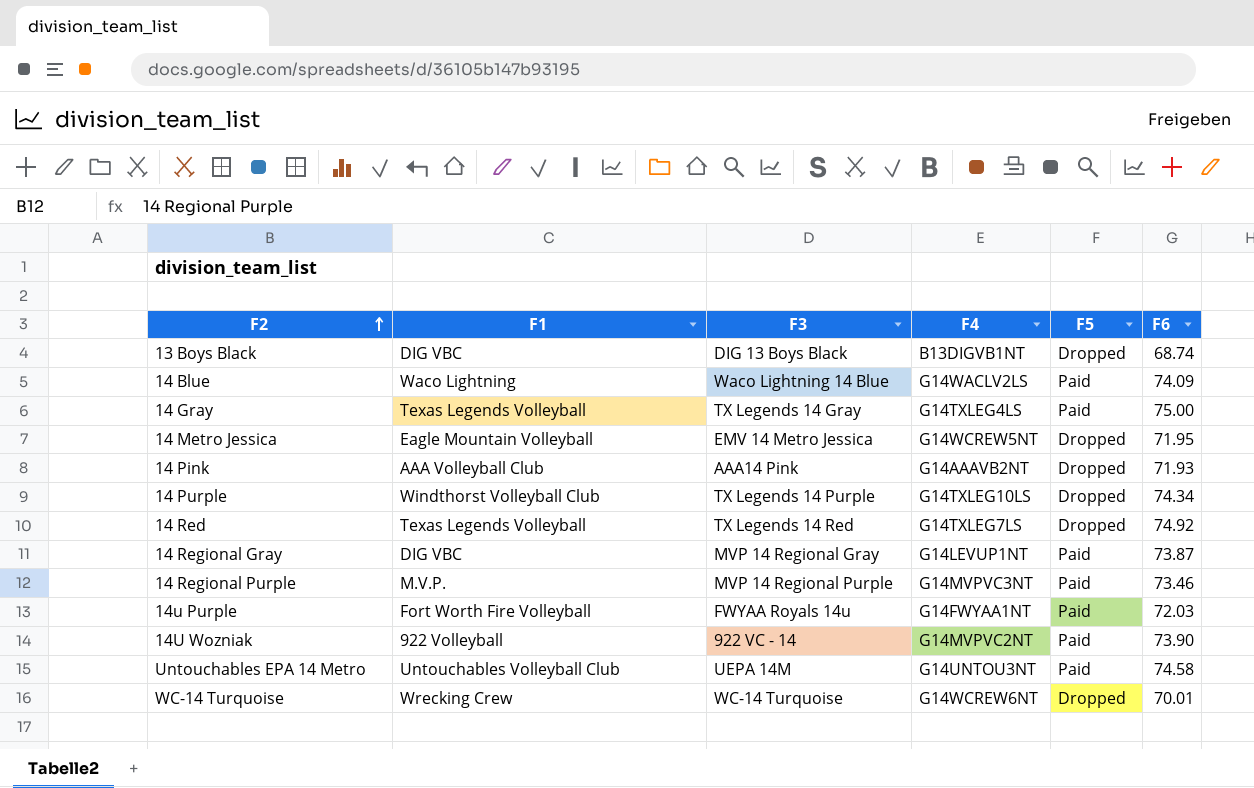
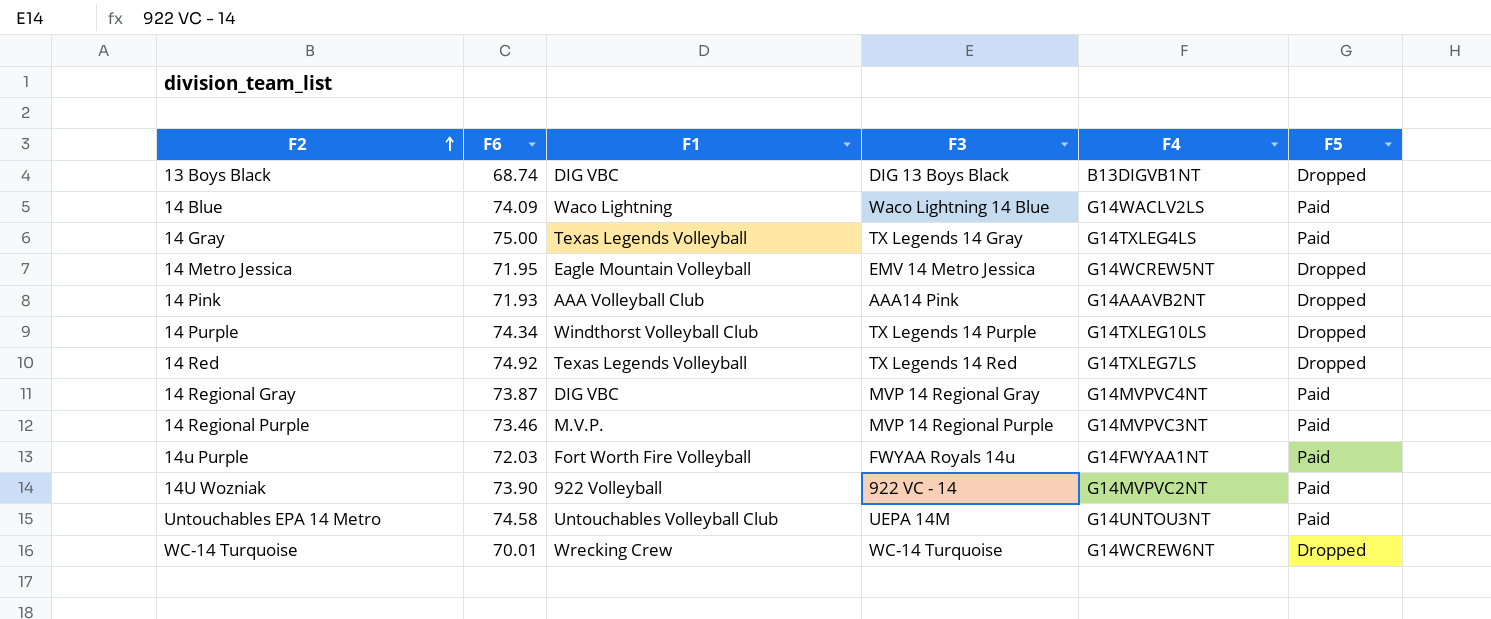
column F6 | position: 6 -> 2
14 Regional Gray | F4: G14LEVUP1NT -> G14MVPVC4NT

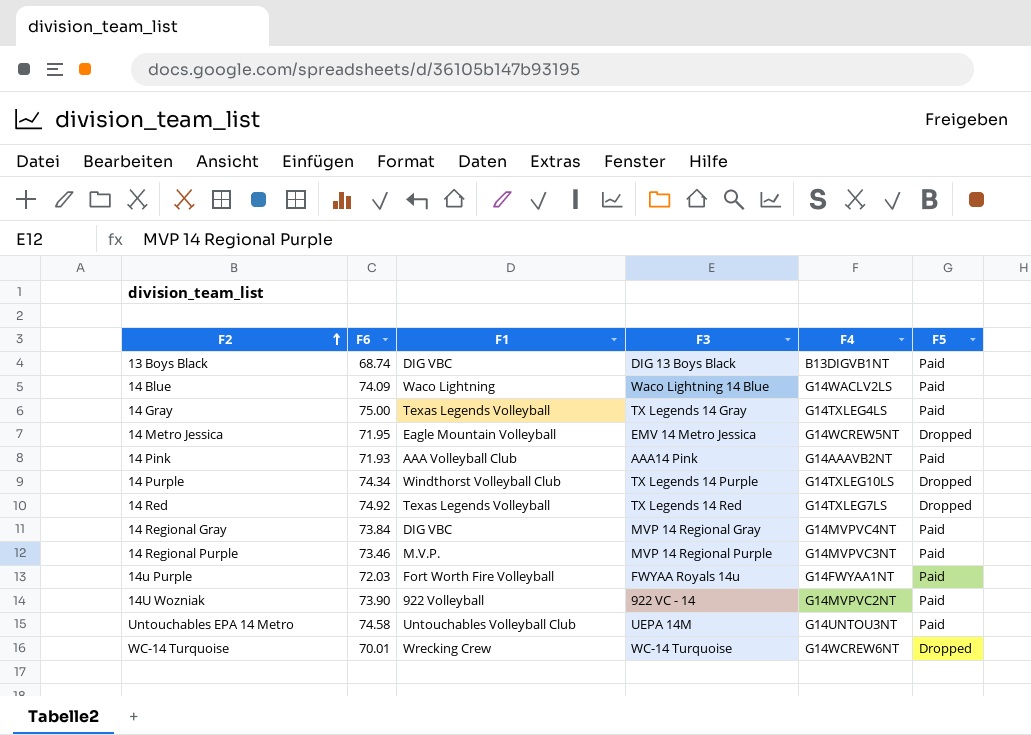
13 Boys Black | F5: Dropped -> Paid
14 Pink | F5: Dropped -> Paid
14 Regional Gray | F6: 73.87 -> 73.84

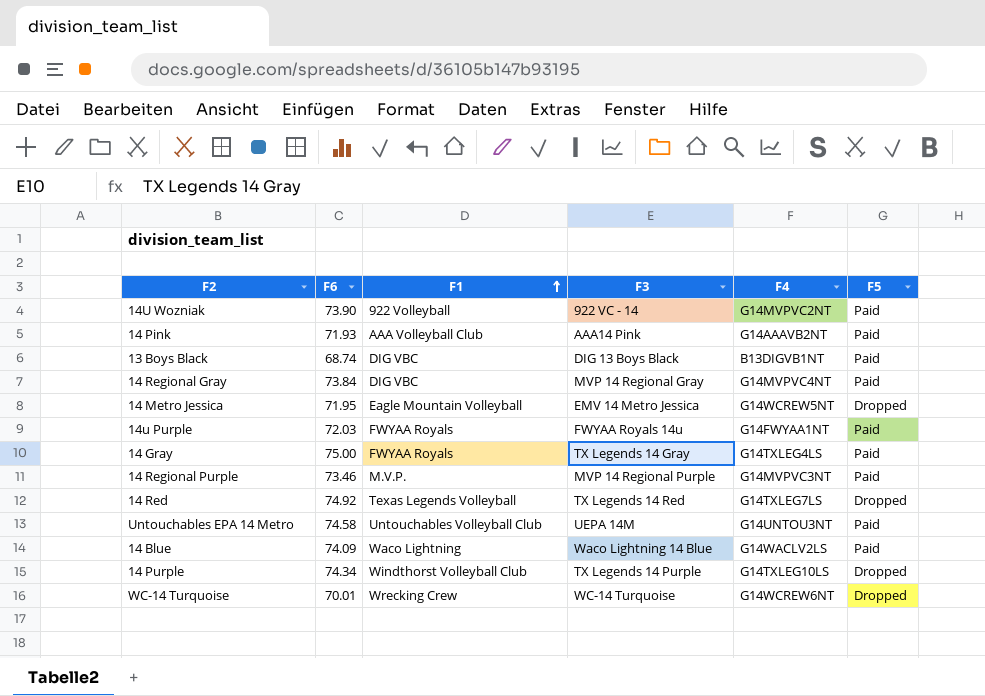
row order: F2 ascending -> F1 ascending
14u Purple | F1: Fort Worth Fire Volleyball -> FWYAA Royals
14 Gray | F1: Texas Legends Volleyball -> FWYAA Royals

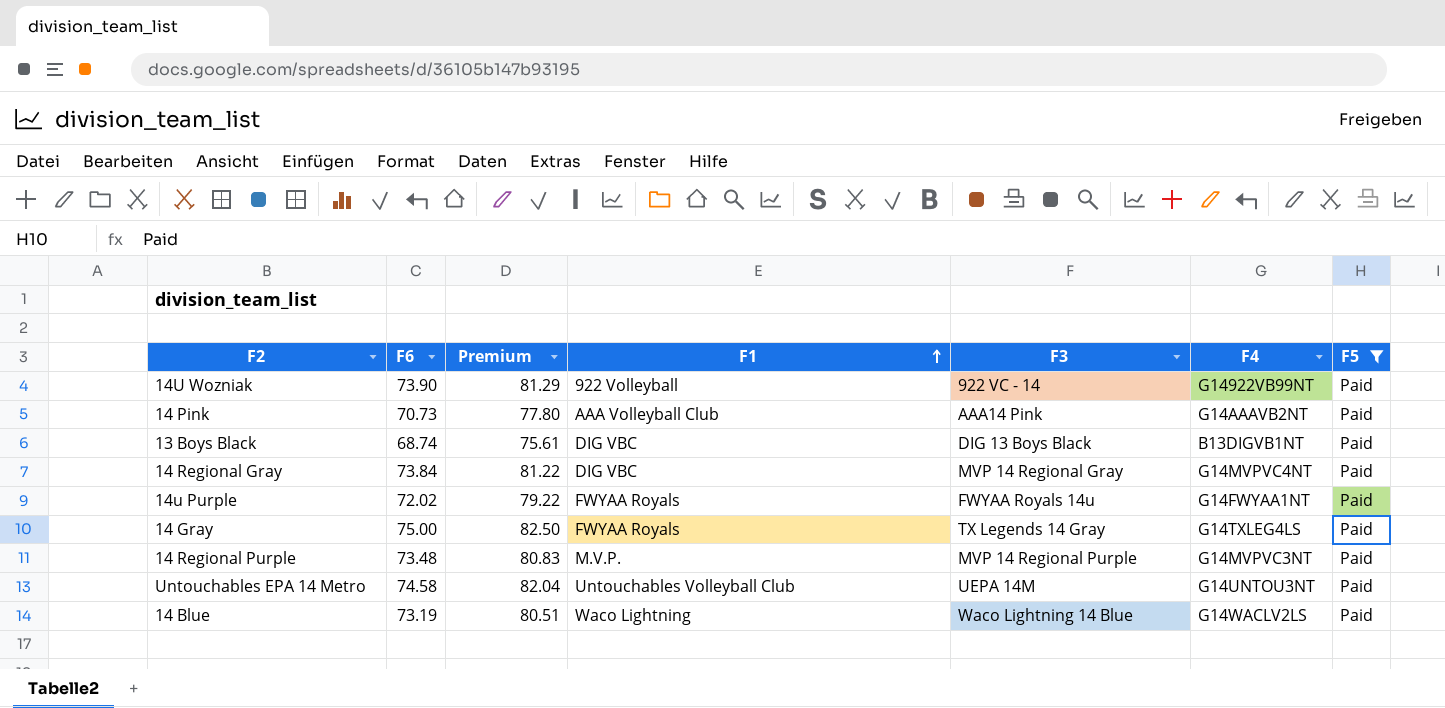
filter: none -> F5 = Paid
column Premium | formula: none -> [F6] * 1.1
14U Wozniak | F4: G14MVPVC2NT -> G14922VB99NT
14 Pink | F6: 71.93 -> 70.73
14u Purple | F6: 72.03 -> 72.02
14 Regional Purple | F6: 73.46 -> 73.48
14 Blue | F6: 74.09 -> 73.19

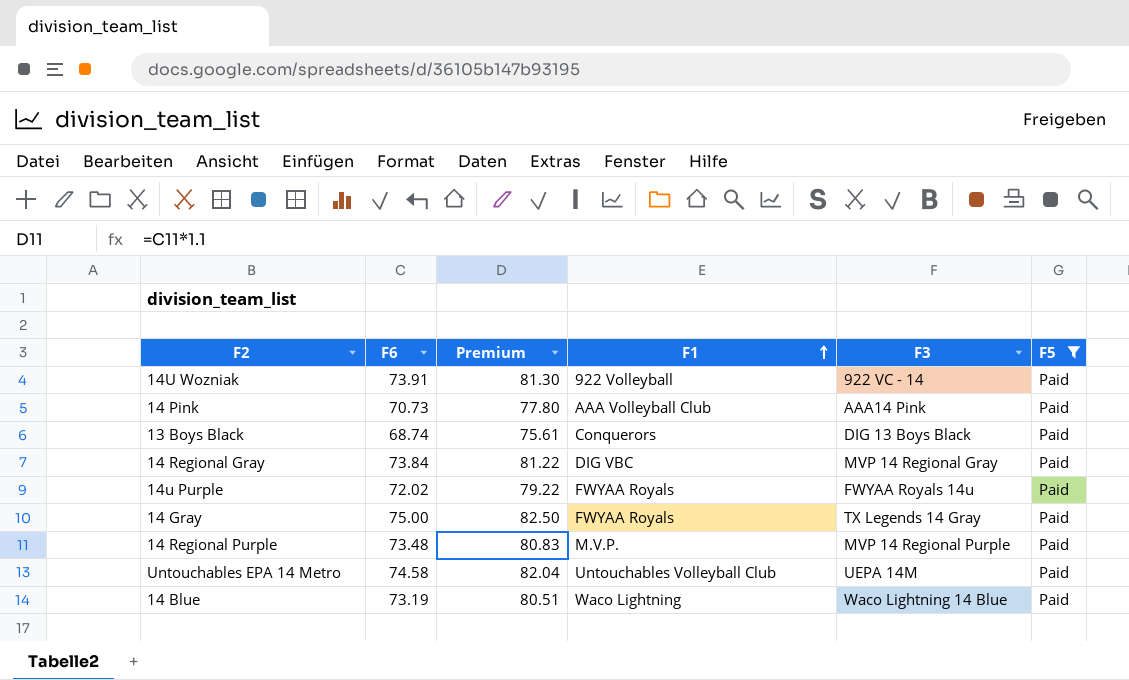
column F4 | position: 6 -> none
14U Wozniak | F6: 73.90 -> 73.91
14U Wozniak | Premium: 81.29 -> 81.30
13 Boys Black | F1: DIG VBC -> Conquerors

